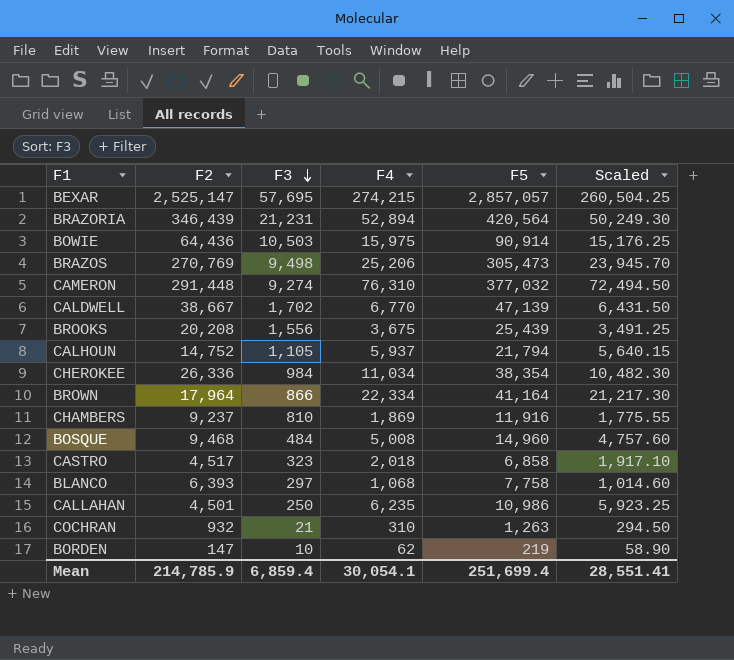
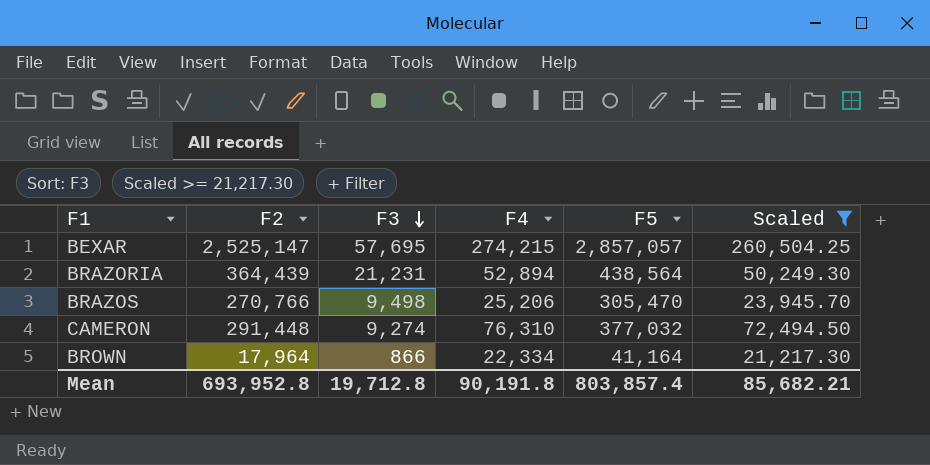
filter: none -> Scaled >= 21,217.30
BRAZORIA | F2: 346,439 -> 364,439
BRAZORIA | F5: 420,564 -> 438,564
BRAZOS | F2: 270,769 -> 270,766
BRAZOS | F5: 305,473 -> 305,470
Mean | F2: 214,785.9 -> 693,952.8
Mean | F3: 6,859.4 -> 19,712.8
Mean | F4: 30,054.1 -> 90,191.8
Mean | F5: 251,699.4 -> 803,857.4
Mean | Scaled: 28,551.41 -> 85,682.21

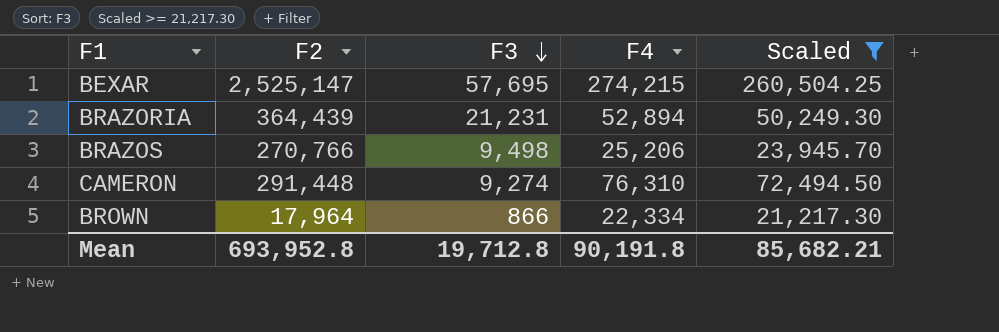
column F5 | formula: [F2] + [F3] + [F4] -> none

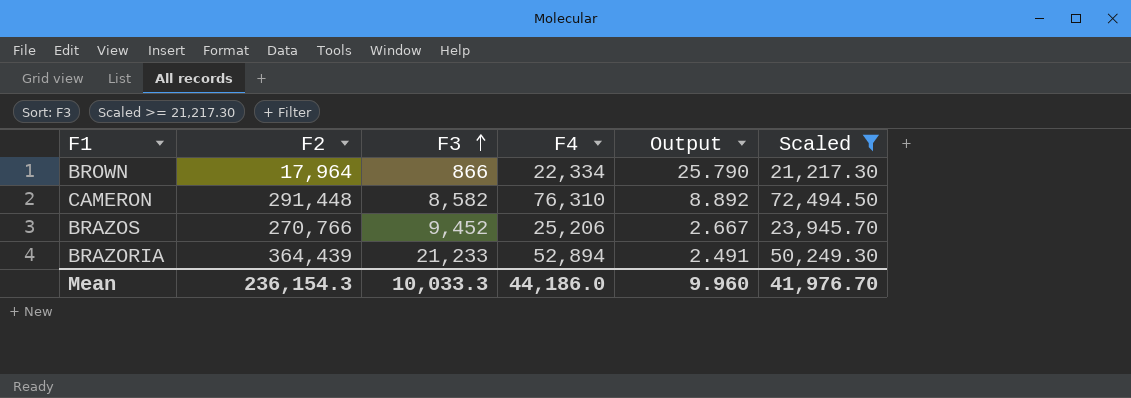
row order: F3 descending -> F3 ascending
column Output | formula: none -> [F4] / [F3]
row BEXAR: 2,525,147 | 57,695 | 274,215 | 260,504.25 -> none
CAMERON | F3: 9,274 -> 8,582
BRAZOS | F3: 9,498 -> 9,452
BRAZORIA | F3: 21,231 -> 21,233
Mean | F2: 693,952.8 -> 236,154.3
Mean | F3: 19,712.8 -> 10,033.3
Mean | F4: 90,191.8 -> 44,186.0
Mean | Scaled: 85,682.21 -> 41,976.70

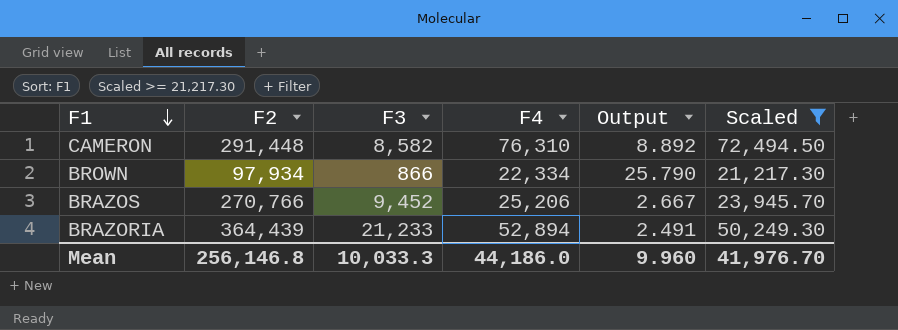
row order: F3 ascending -> F1 descending
BROWN | F2: 17,964 -> 97,934
Mean | F2: 236,154.3 -> 256,146.8

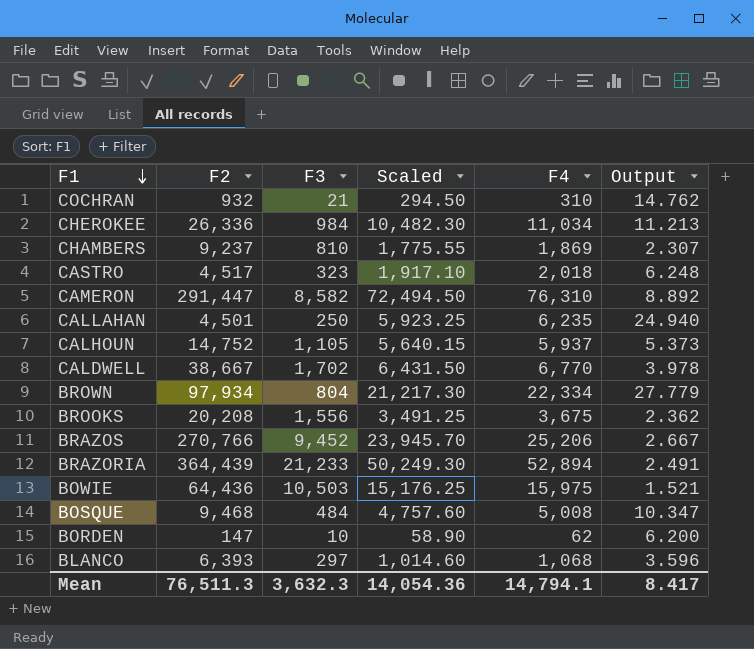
filter: Scaled >= 21,217.30 -> none
column Scaled | position: 6 -> 4
CAMERON | F2: 291,448 -> 291,447
BROWN | F3: 866 -> 804
BROWN | Output: 25.790 -> 27.779
Mean | F2: 256,146.8 -> 76,511.3
Mean | F3: 10,033.3 -> 3,632.3
Mean | Scaled: 41,976.70 -> 14,054.36
Mean | F4: 44,186.0 -> 14,794.1
Mean | Output: 9.960 -> 8.417

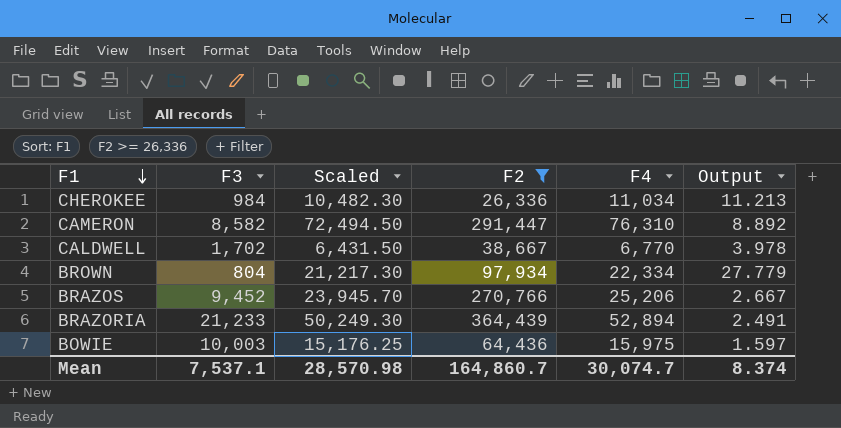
filter: none -> F2 >= 26,336
column F2 | position: 2 -> 4
BOWIE | F3: 10,503 -> 10,003
BOWIE | Output: 1.521 -> 1.597
Mean | F3: 3,632.3 -> 7,537.1
Mean | Scaled: 14,054.36 -> 28,570.98
Mean | F2: 76,511.3 -> 164,860.7
Mean | F4: 14,794.1 -> 30,074.7
Mean | Output: 8.417 -> 8.374

